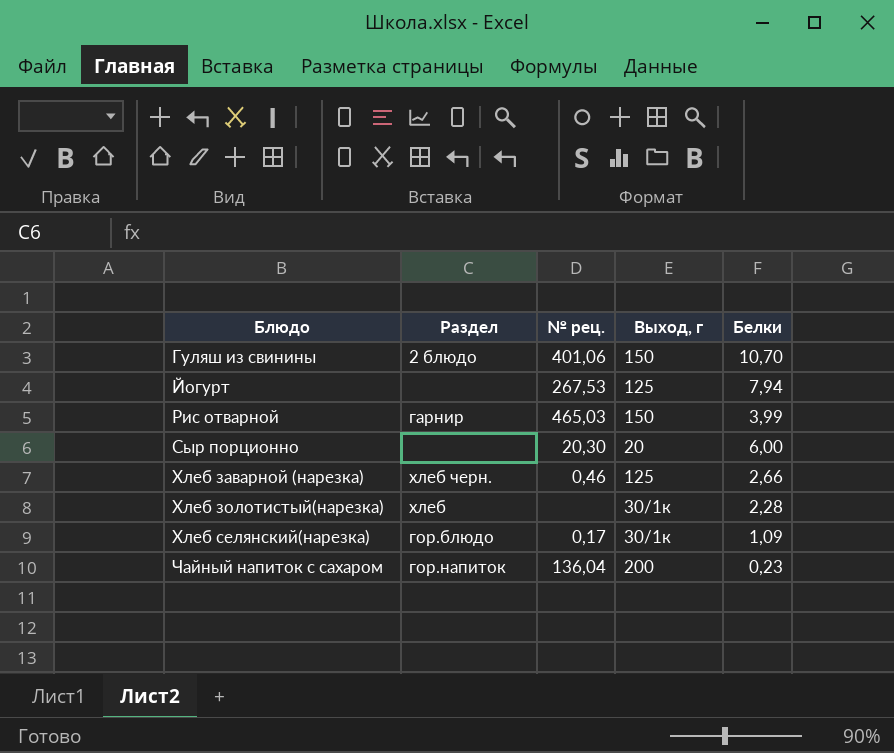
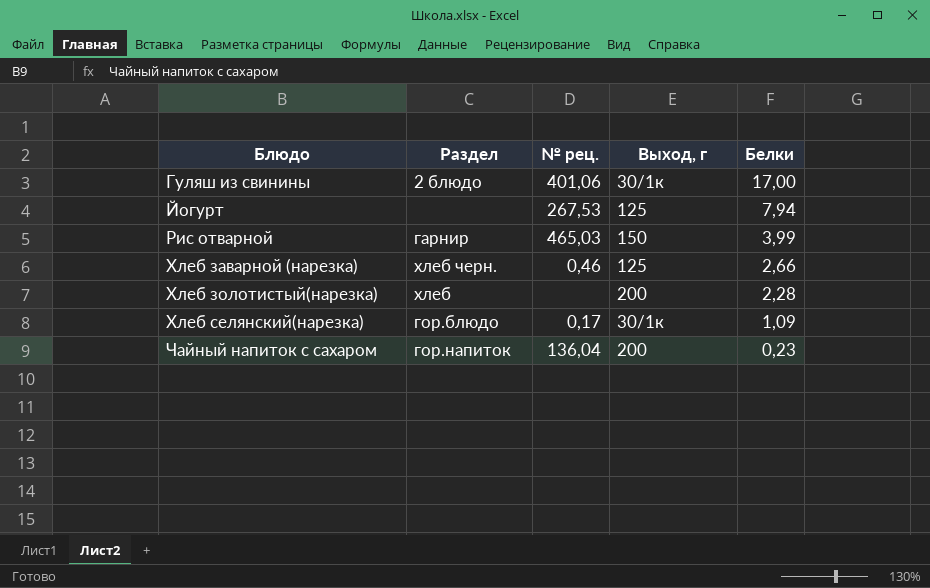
row Сыр порционно: none | 20,30 | 20 | 6,00 -> none
Гуляш из свинины | Выход, г: 150 -> 30/1к
Гуляш из свинины | Белки: 10,70 -> 17,00
Хлеб золотистый(нарезка) | Выход, г: 30/1к -> 200

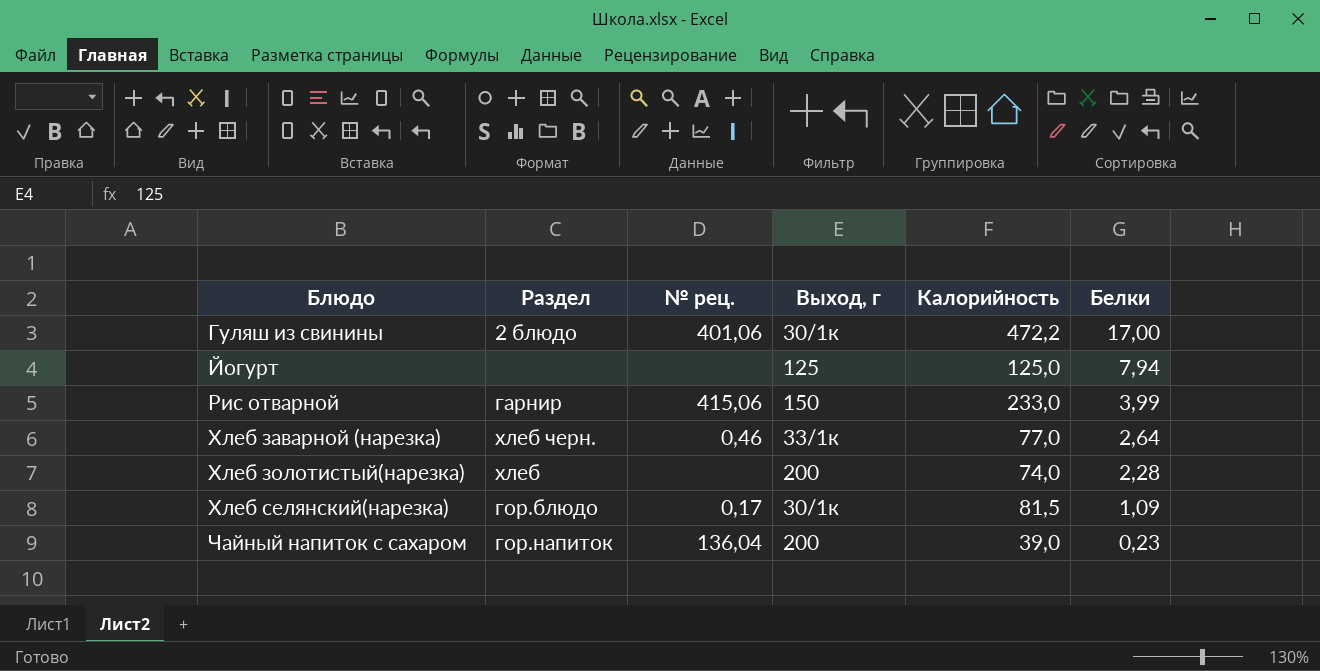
column Калорийность | position: none -> 5
Йогурт | № рец.: 267,53 -> none
Рис отварной | № рец.: 465,03 -> 415,06
Хлеб заварной (нарезка) | Выход, г: 125 -> 33/1к
Хлеб заварной (нарезка) | Белки: 2,66 -> 2,64

